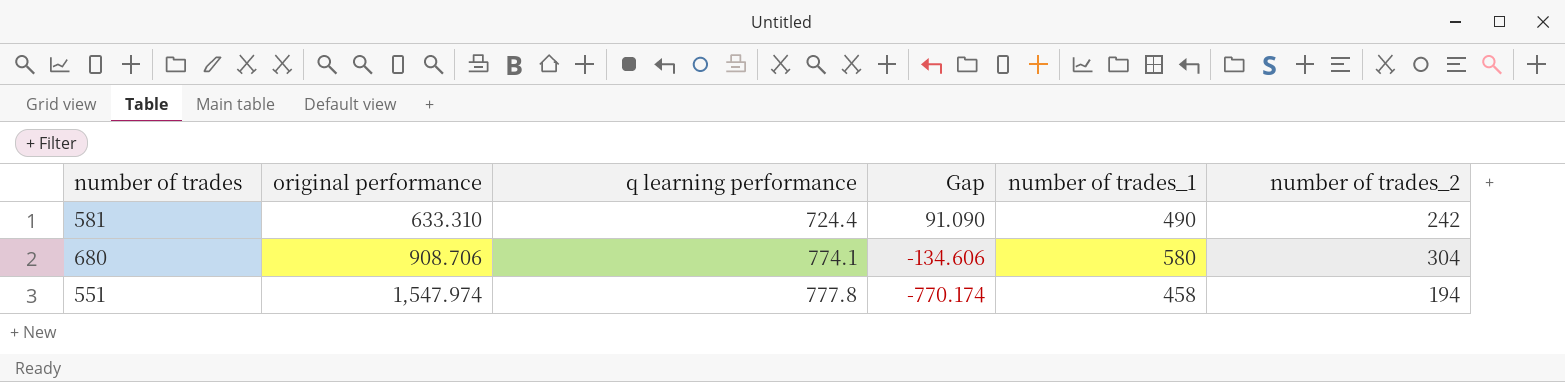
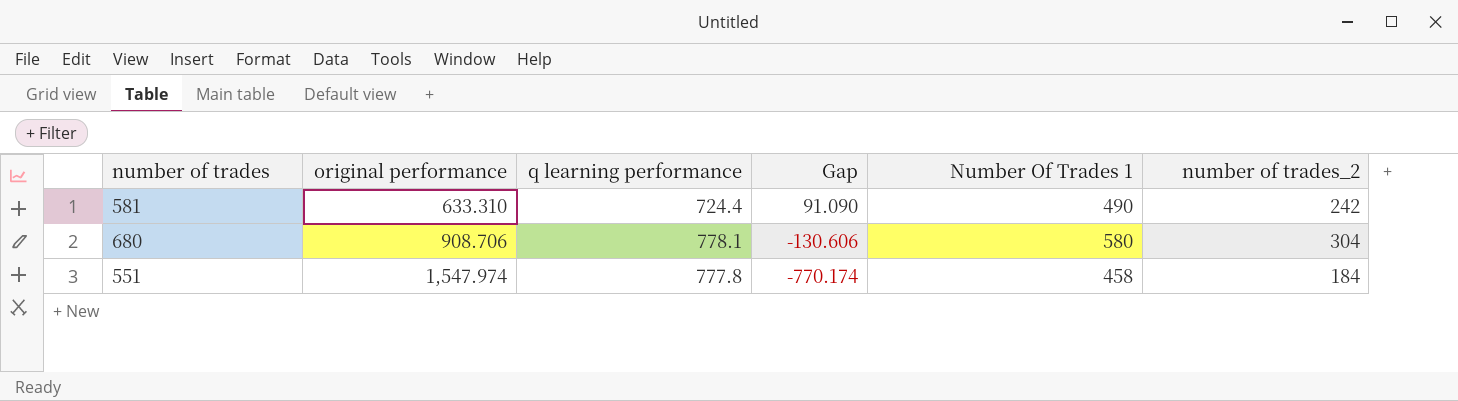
column name: number of trades_1 -> Number Of Trades 1
680 | q learning performance: 774.1 -> 778.1
680 | Gap: -134.606 -> -130.606
551 | number of trades_2: 194 -> 184

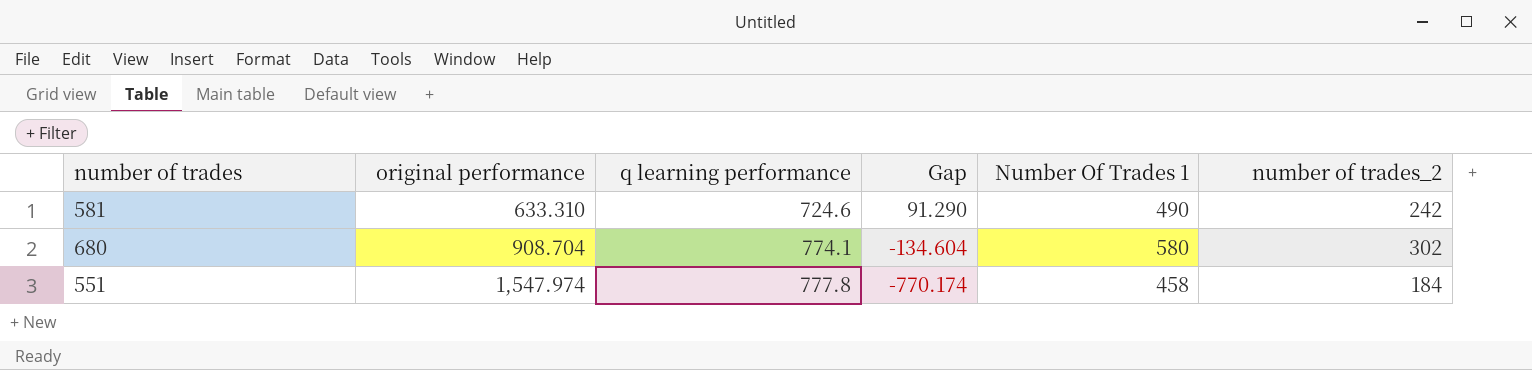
581 | q learning performance: 724.4 -> 724.6
581 | Gap: 91.090 -> 91.290
680 | original performance: 908.706 -> 908.704
680 | q learning performance: 778.1 -> 774.1
680 | Gap: -130.606 -> -134.604
680 | number of trades_2: 304 -> 302

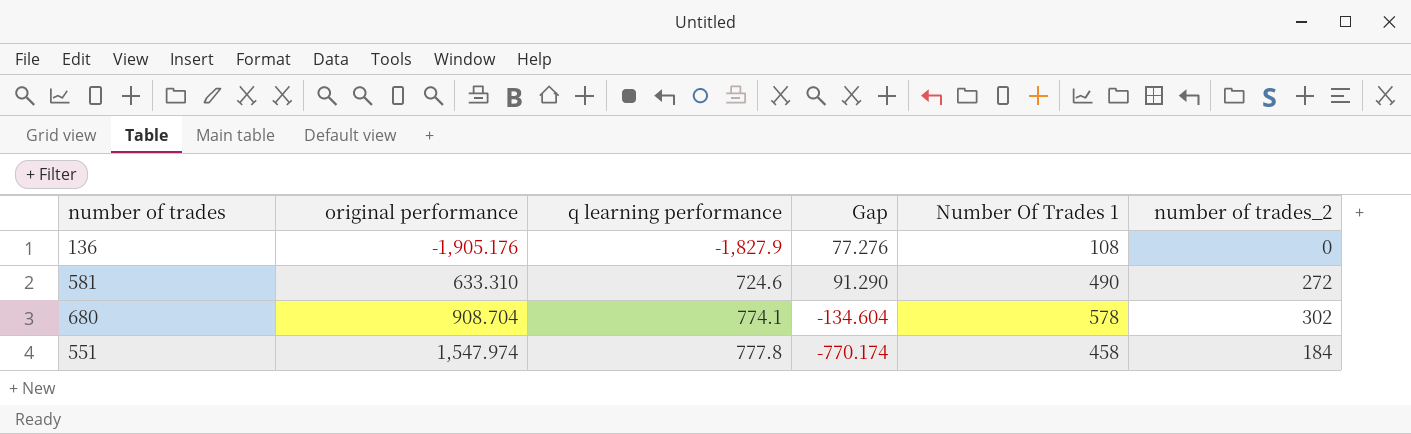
row 136: none -> -1,905.176 | -1,827.9 | 77.276 | 108 | 0
581 | number of trades_2: 242 -> 272
680 | Number Of Trades 1: 580 -> 578

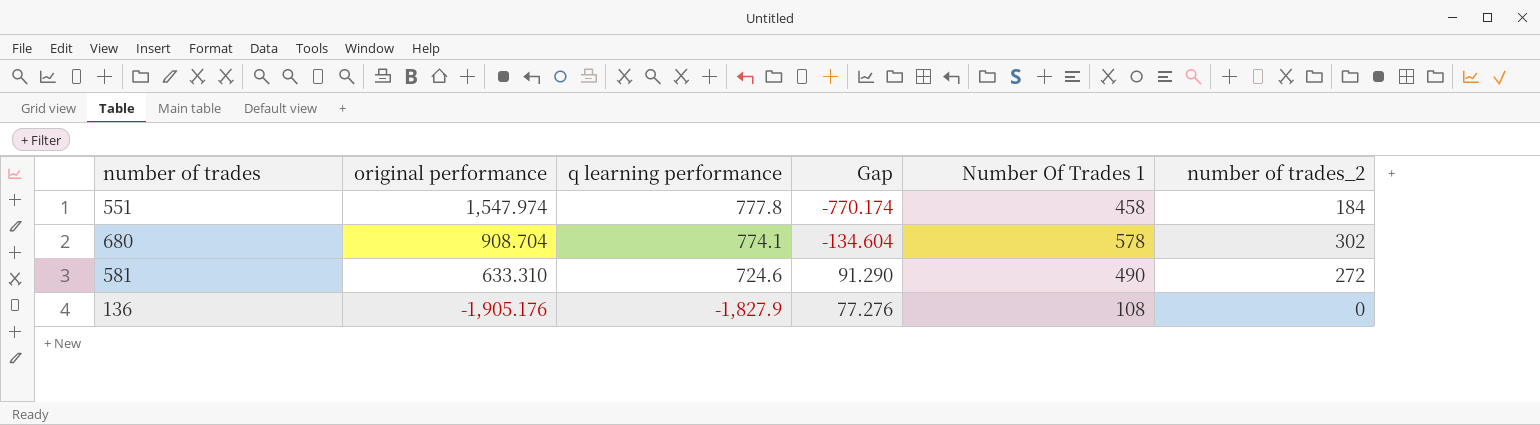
row order: original performance ascending -> original performance descending

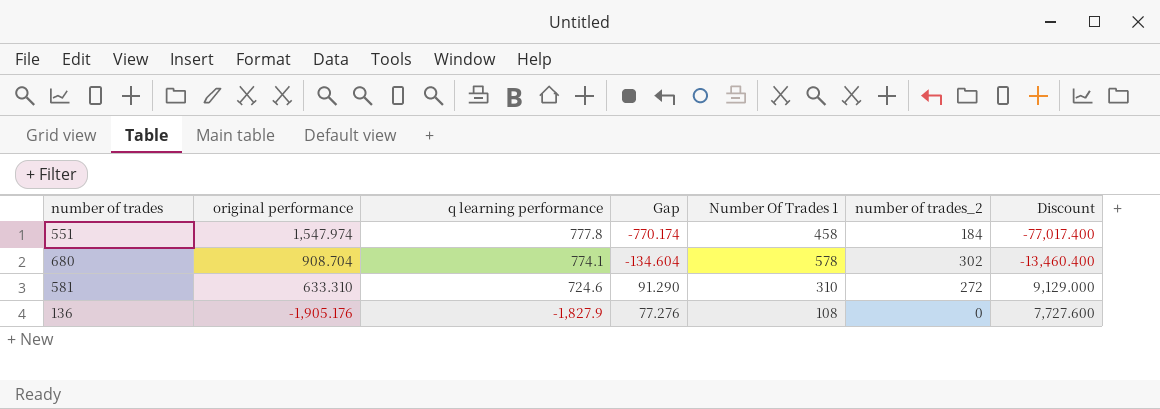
column Discount | formula: none -> [Gap] * 100
581 | Number Of Trades 1: 490 -> 310

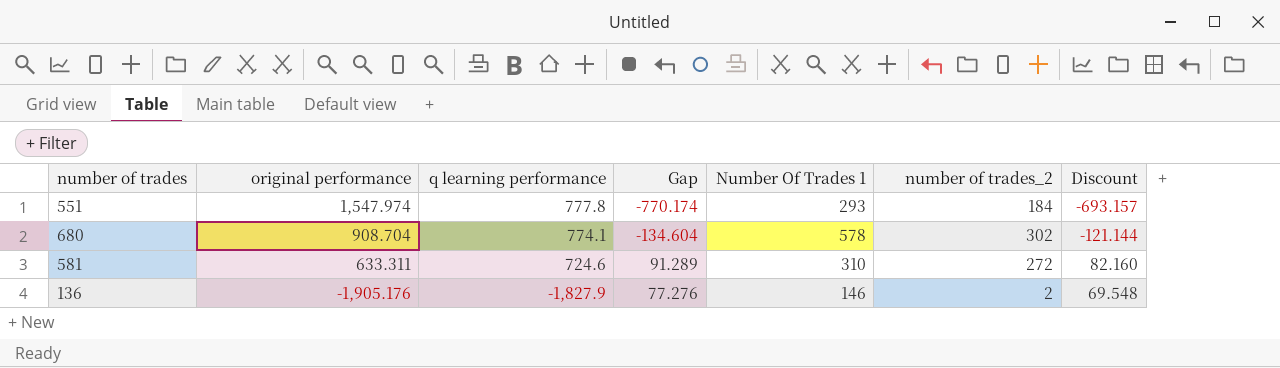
column Discount | formula: [Gap] * 100 -> [Gap] * 0.9
551 | Number Of Trades 1: 458 -> 293
581 | original performance: 633.310 -> 633.311
581 | Gap: 91.290 -> 91.289
136 | Number Of Trades 1: 108 -> 146
136 | number of trades_2: 0 -> 2

